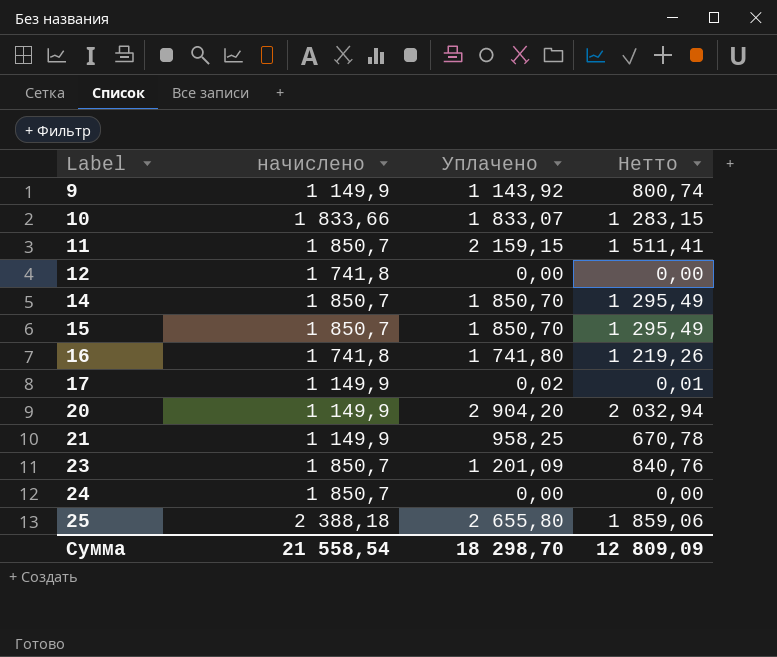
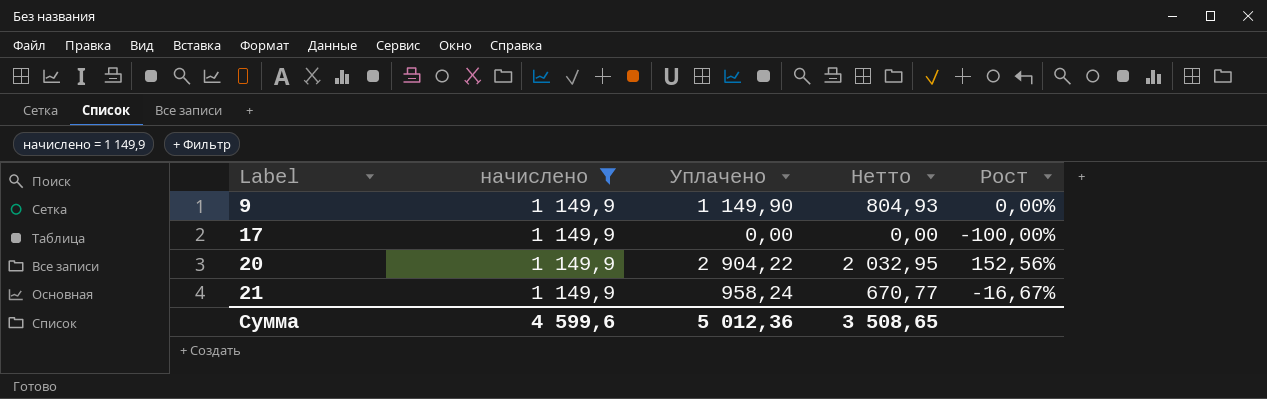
filter: none -> начислено = 1 149,9
column Рост | formula: none -> ([Уплачено] - [начислено]) / [начислено]
9 | Уплачено: 1 143,92 -> 1 149,90
9 | Нетто: 800,74 -> 804,93
17 | Уплачено: 0,02 -> 0,00
17 | Нетто: 0,01 -> 0,00
20 | Уплачено: 2 904,20 -> 2 904,22
20 | Нетто: 2 032,94 -> 2 032,95
21 | Уплачено: 958,25 -> 958,24
21 | Нетто: 670,78 -> 670,77
Сумма | начислено: 21 558,54 -> 4 599,6
Сумма | Уплачено: 18 298,70 -> 5 012,36
Сумма | Нетто: 12 809,09 -> 3 508,65

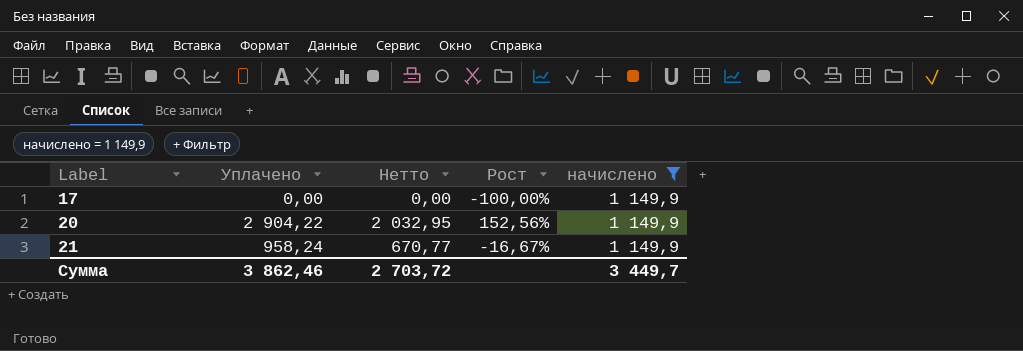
column начислено | position: 2 -> 5
row 9: 1 149,9 | 1 149,90 | 804,93 | 0,00% -> none
Сумма | Уплачено: 5 012,36 -> 3 862,46
Сумма | Нетто: 3 508,65 -> 2 703,72
Сумма | начислено: 4 599,6 -> 3 449,7

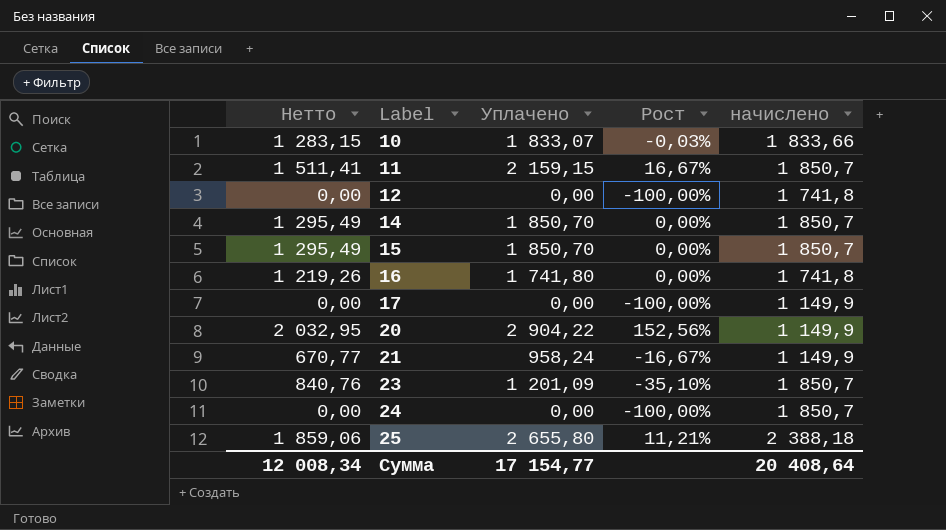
filter: начислено = 1 149,9 -> none
column Нетто | position: 3 -> 1
Сумма | Нетто: 2 703,72 -> 12 008,34
Сумма | Уплачено: 3 862,46 -> 17 154,77
Сумма | начислено: 3 449,7 -> 20 408,64

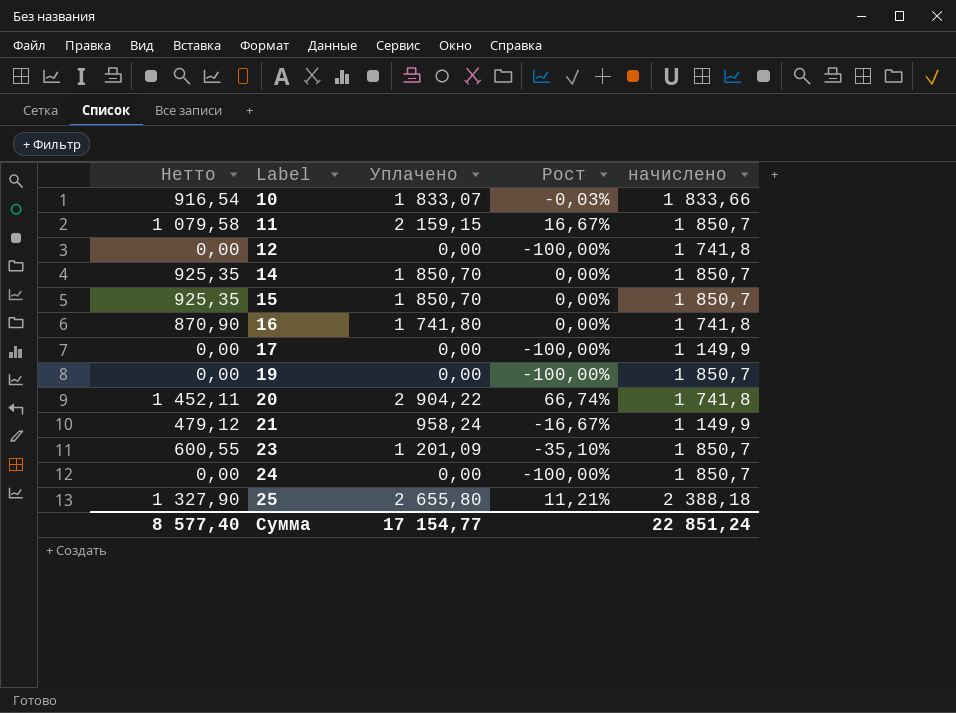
column Нетто | formula: [Уплачено] * 0,7 -> [Уплачено] * 0,5
row 19: none -> 0,00 | 0,00 | -100,00% | 1 850,7
20 | Рост: 152,56% -> 66,74%
20 | начислено: 1 149,9 -> 1 741,8
Сумма | Нетто: 12 008,34 -> 8 577,40
Сумма | начислено: 20 408,64 -> 22 851,24

